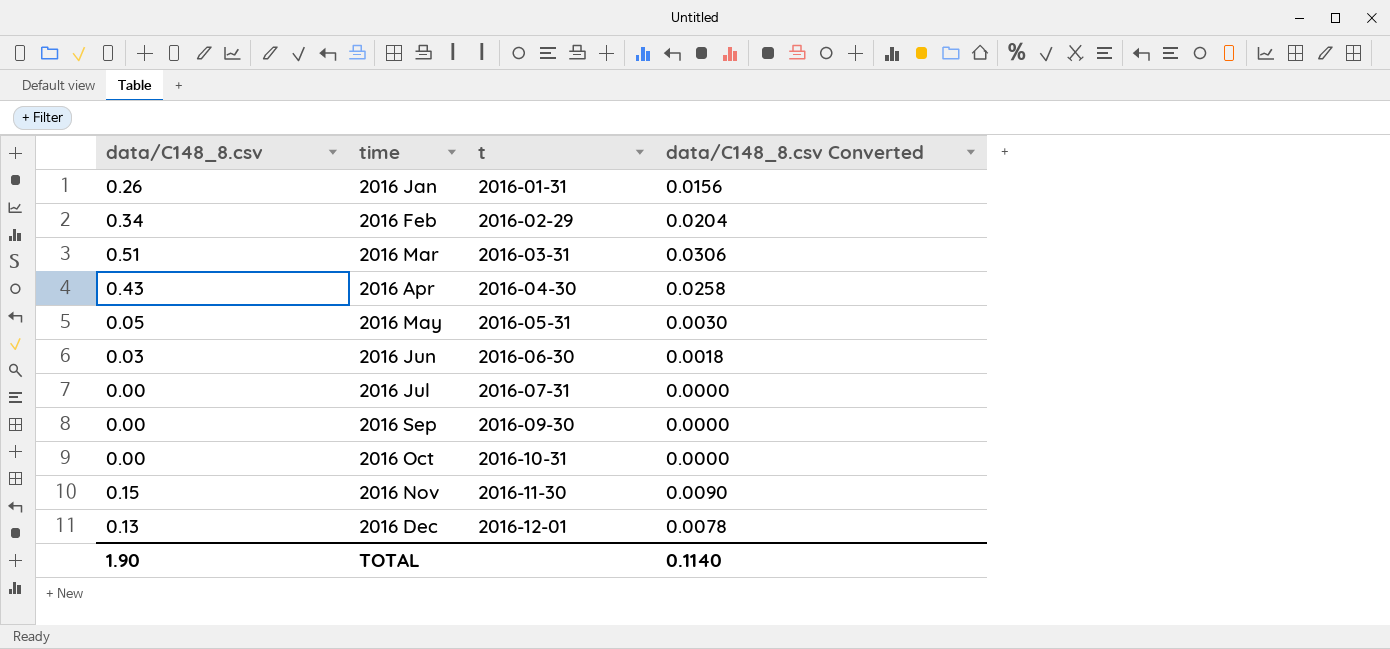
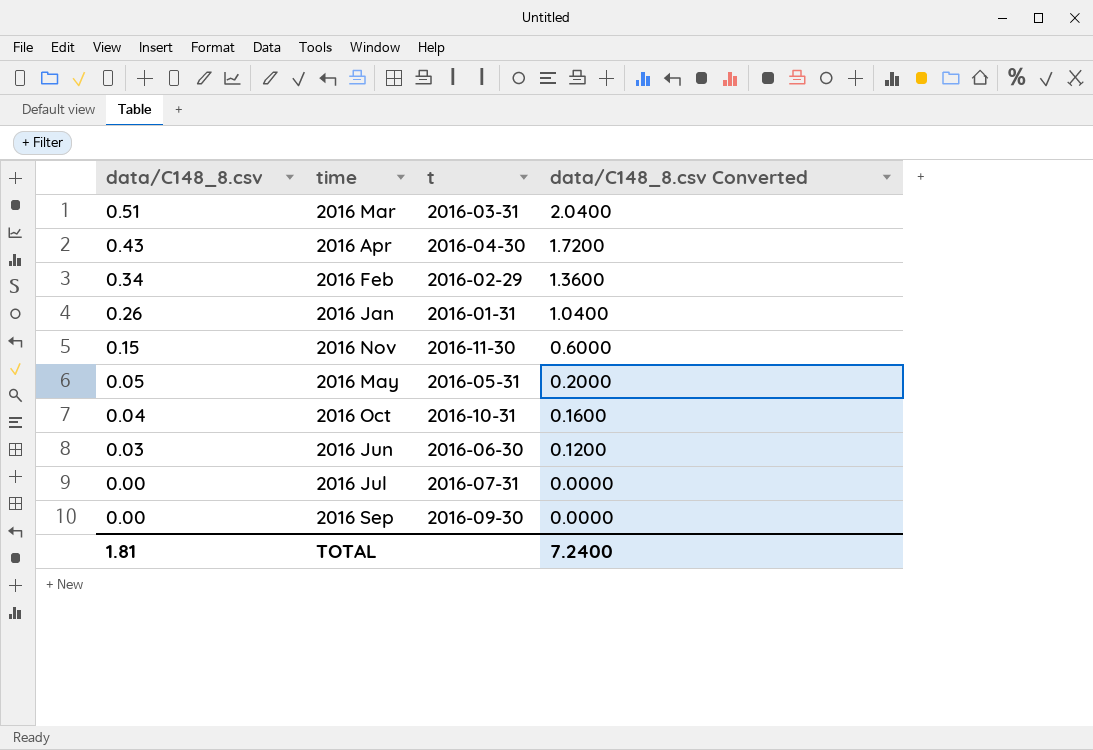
row order: time ascending -> data/C148_8.csv descending
column data/C148_8.csv Converted | formula: [data/C148_8.csv] * 0.06 -> [data/C148_8.csv] * 4
row 2016 Dec: 0.13 | 2016-12-01 | 0.0078 -> none
2016 Oct | data/C148_8.csv: 0.00 -> 0.04
TOTAL | data/C148_8.csv: 1.90 -> 1.81
TOTAL | data/C148_8.csv Converted: 0.1140 -> 7.2400

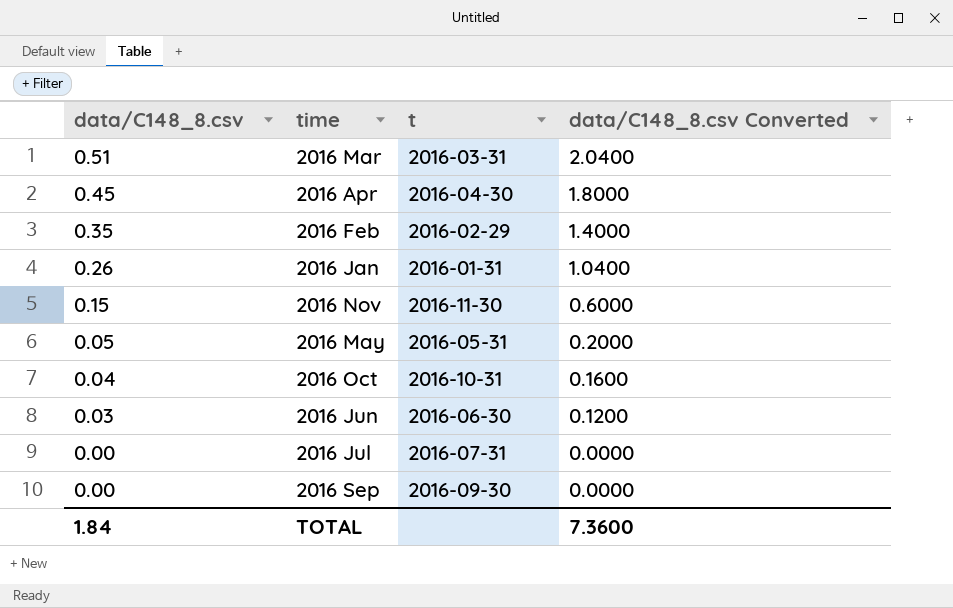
2016 Apr | data/C148_8.csv: 0.43 -> 0.45
2016 Apr | data/C148_8.csv Converted: 1.7200 -> 1.8000
2016 Feb | data/C148_8.csv: 0.34 -> 0.35
2016 Feb | data/C148_8.csv Converted: 1.3600 -> 1.4000
TOTAL | data/C148_8.csv: 1.81 -> 1.84
TOTAL | data/C148_8.csv Converted: 7.2400 -> 7.3600

